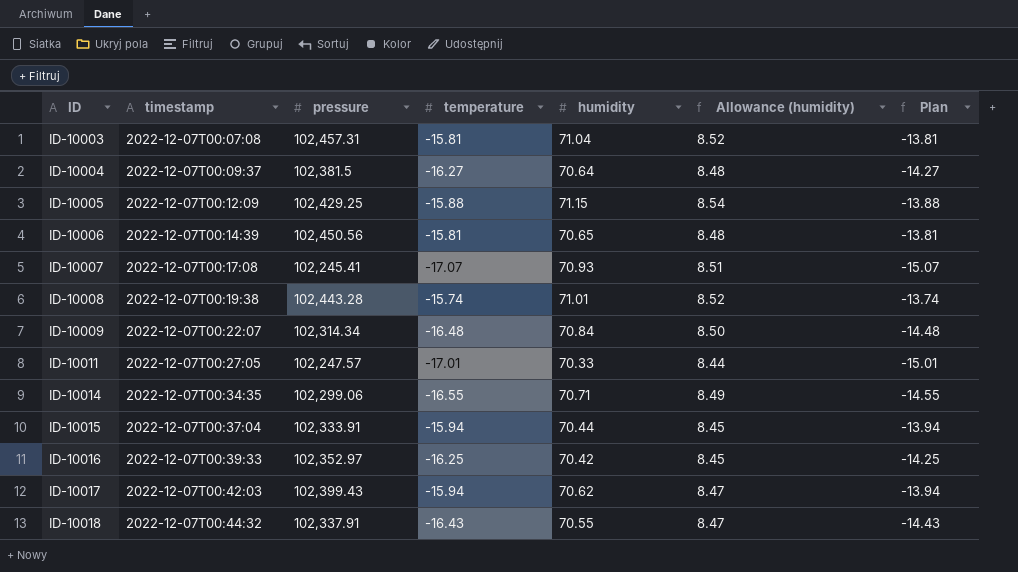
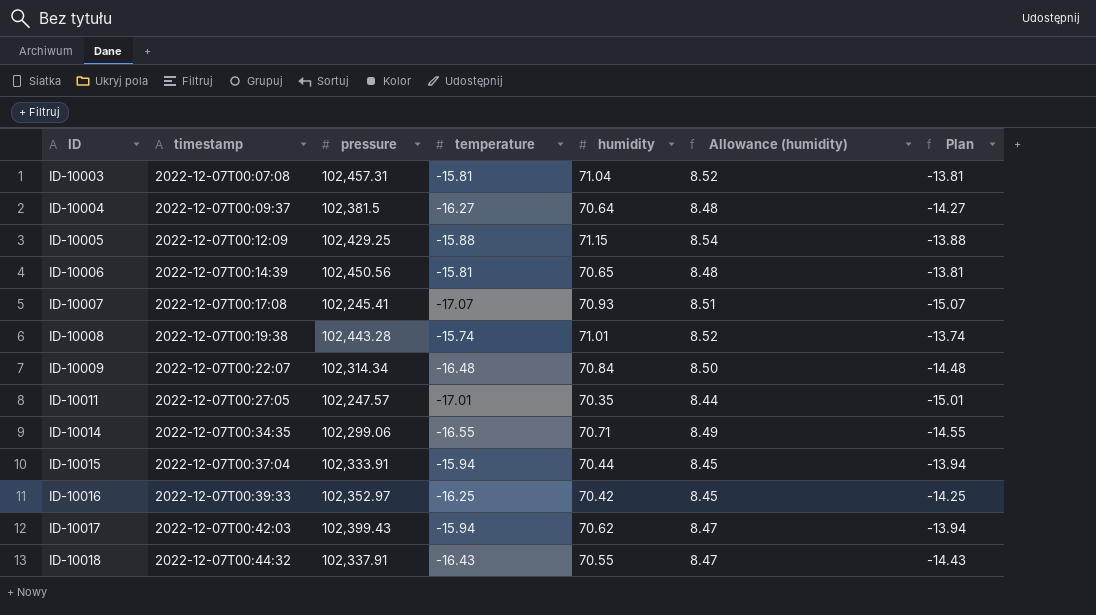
ID-10011 | humidity: 70.33 -> 70.35

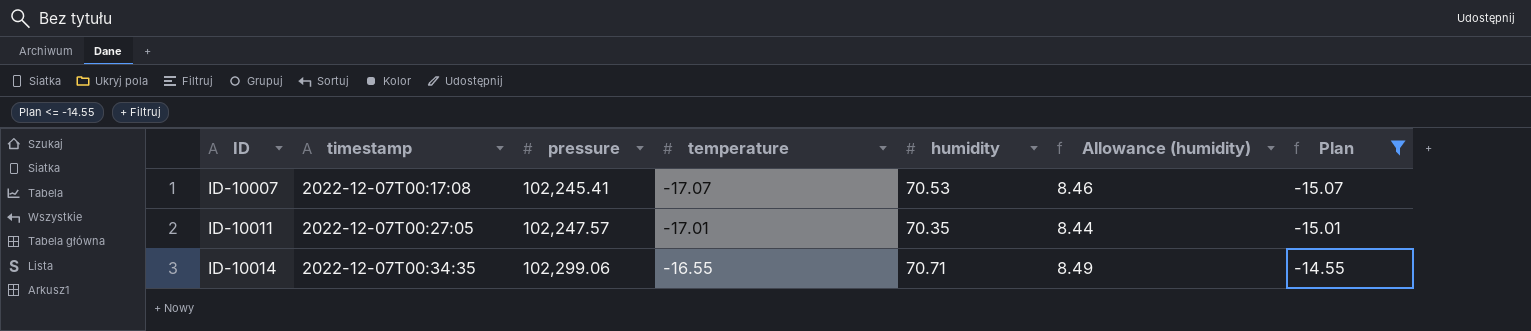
filter: none -> Plan <= -14.55
ID-10007 | humidity: 70.93 -> 70.53
ID-10007 | Allowance (humidity): 8.51 -> 8.46

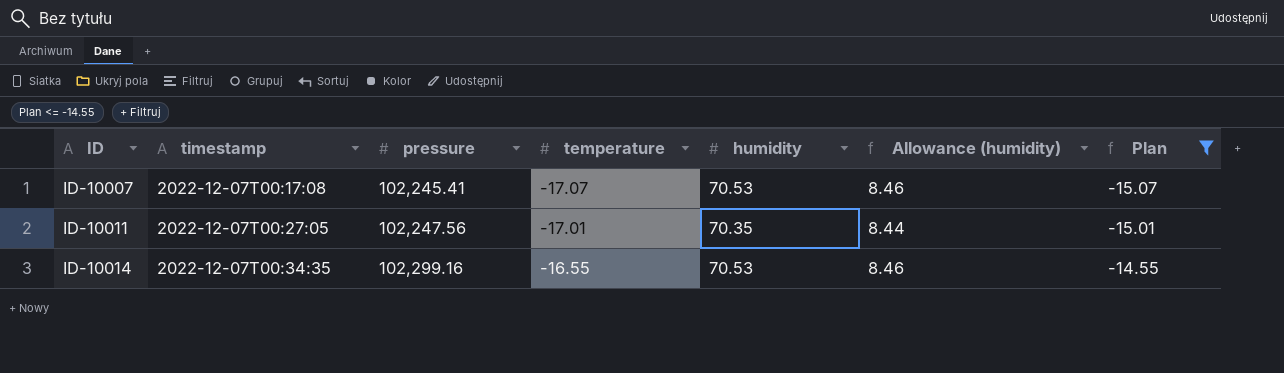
ID-10011 | pressure: 102,247.57 -> 102,247.56
ID-10014 | pressure: 102,299.06 -> 102,299.16
ID-10014 | humidity: 70.71 -> 70.53
ID-10014 | Allowance (humidity): 8.49 -> 8.46

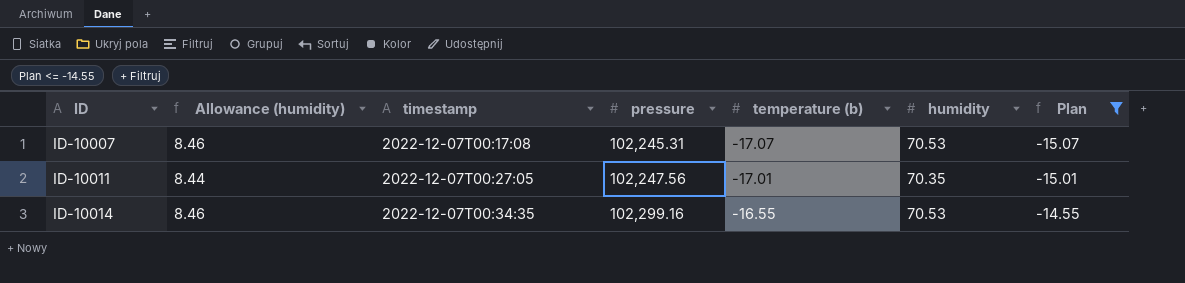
column Allowance (humidity) | position: 6 -> 2
column name: temperature -> temperature (b)
ID-10007 | pressure: 102,245.41 -> 102,245.31

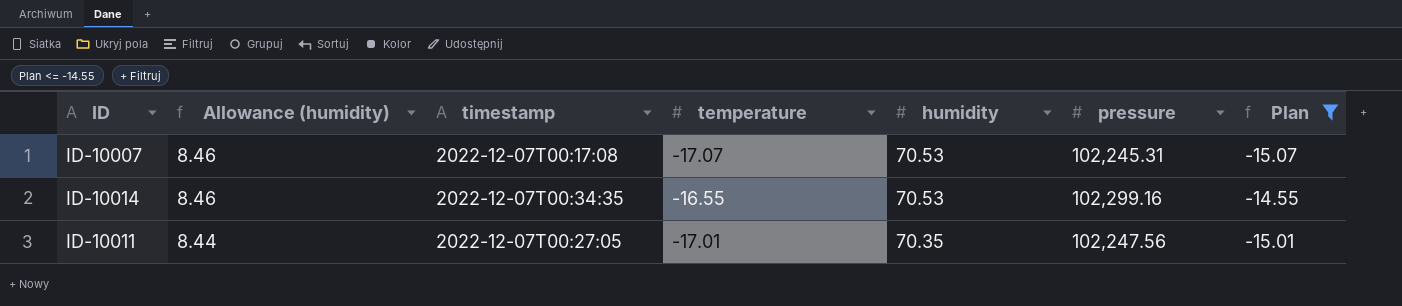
row order: ID ascending -> Allowance (humidity) descending
column name: temperature (b) -> temperature
column pressure | position: 4 -> 6

